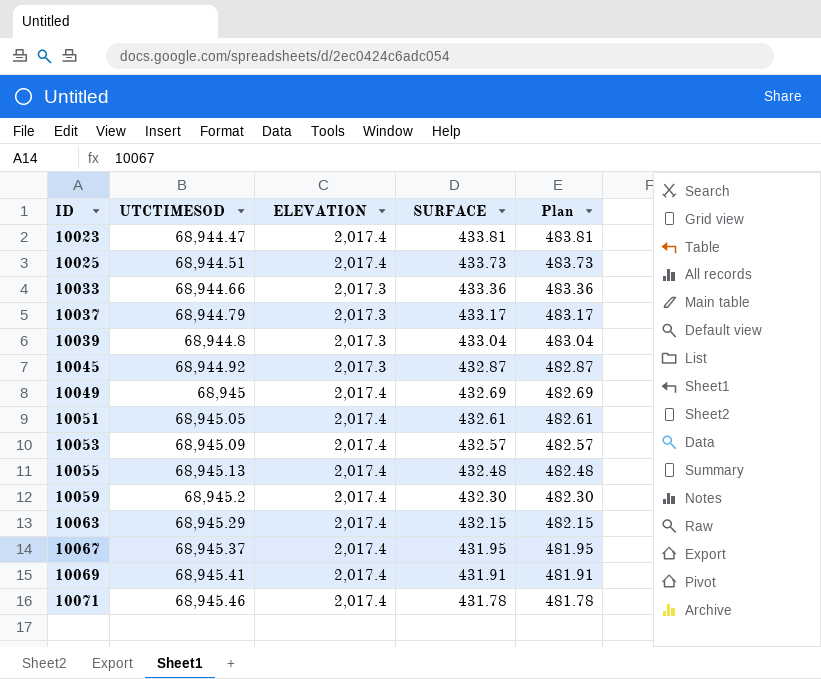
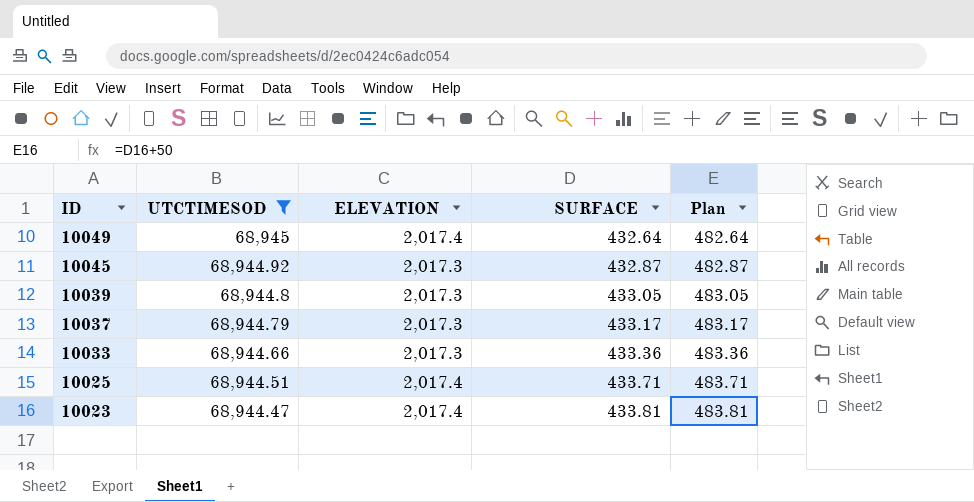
filter: none -> UTCTIMESOD <= 68,945
row order: ID ascending -> ID descending
10049 | SURFACE: 432.69 -> 432.64
10049 | Plan: 482.69 -> 482.64
10039 | SURFACE: 433.04 -> 433.05
10039 | Plan: 483.04 -> 483.05
10025 | SURFACE: 433.73 -> 433.71
10025 | Plan: 483.73 -> 483.71

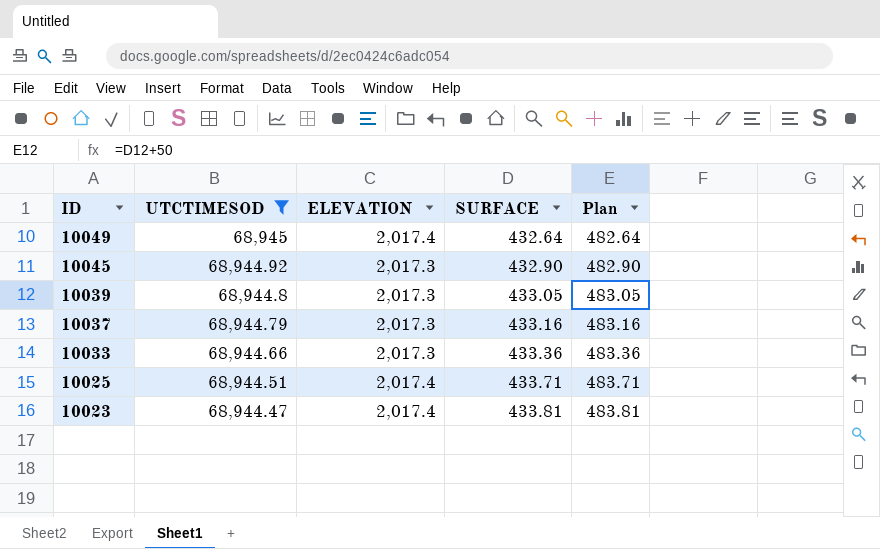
10045 | SURFACE: 432.87 -> 432.90
10045 | Plan: 482.87 -> 482.90
10037 | SURFACE: 433.17 -> 433.16
10037 | Plan: 483.17 -> 483.16

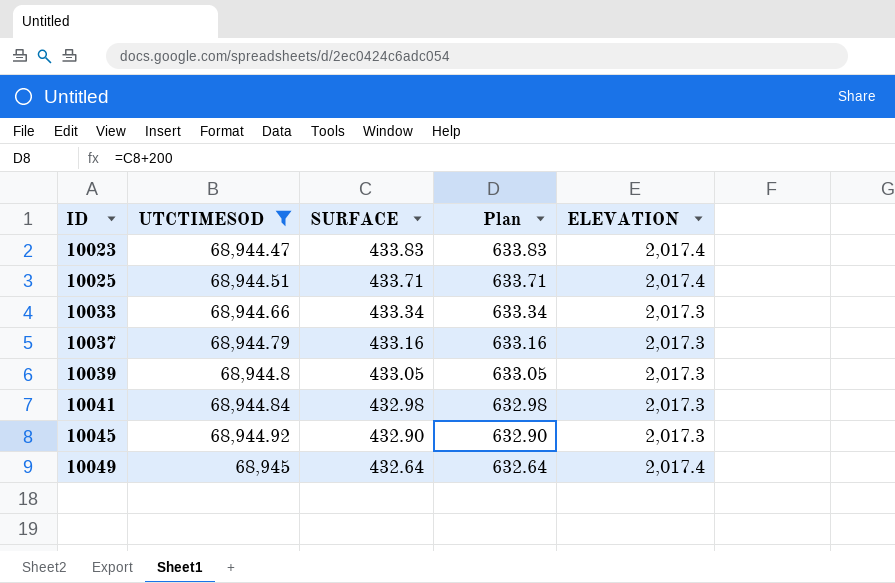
row order: ID descending -> ID ascending
column Plan | formula: [SURFACE] + 50 -> [SURFACE] + 200
column ELEVATION | position: 3 -> 5
10023 | SURFACE: 433.81 -> 433.83
10033 | SURFACE: 433.36 -> 433.34
row 10041: none -> 68,944.84 | 432.98 | 632.98 | 2,017.3

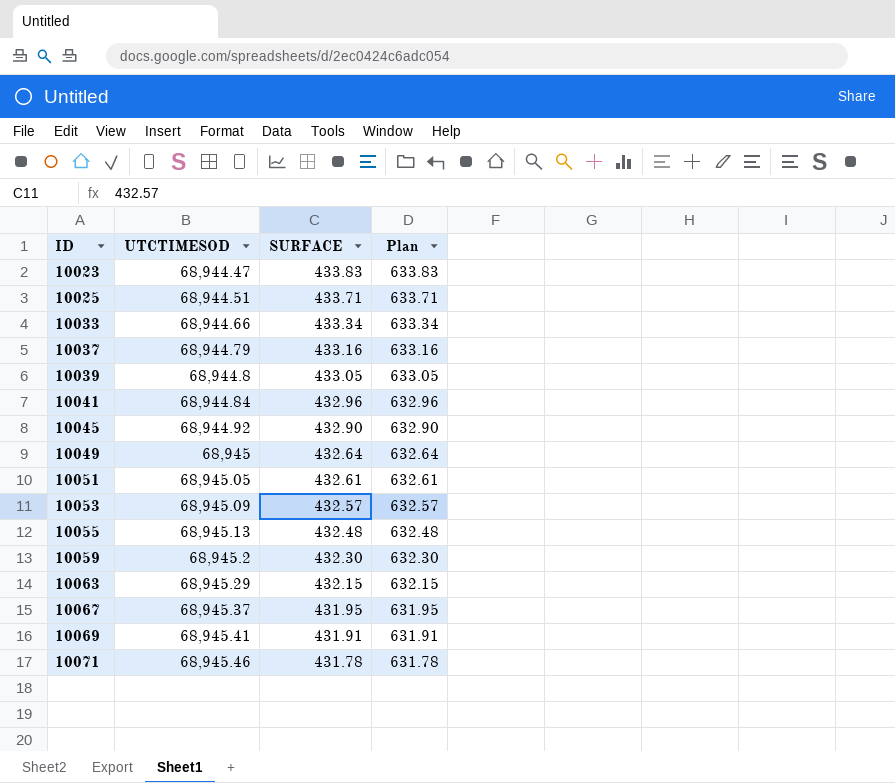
filter: UTCTIMESOD <= 68,945 -> none
column ELEVATION | position: 5 -> none
10041 | SURFACE: 432.98 -> 432.96
10041 | Plan: 632.98 -> 632.96

